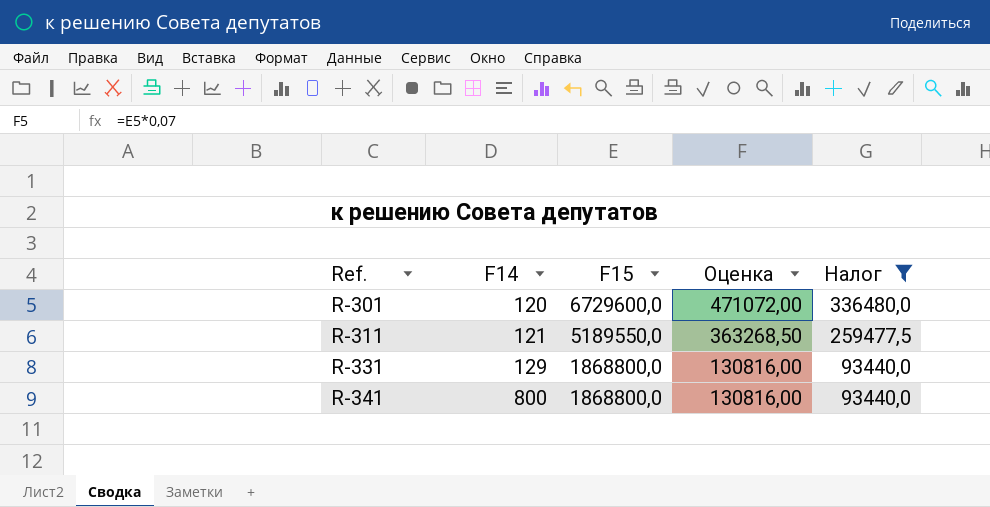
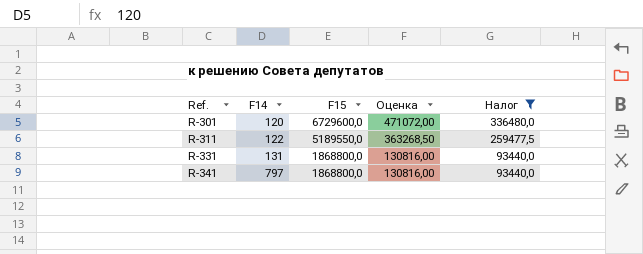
R-311 | F14: 121 -> 122
R-331 | F14: 129 -> 131
R-341 | F14: 800 -> 797

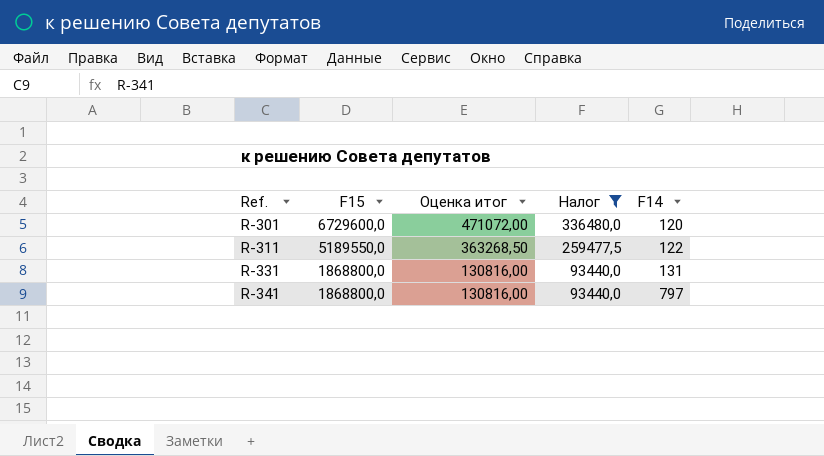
column name: Оценка -> Оценка итог
column F14 | position: 2 -> 5

